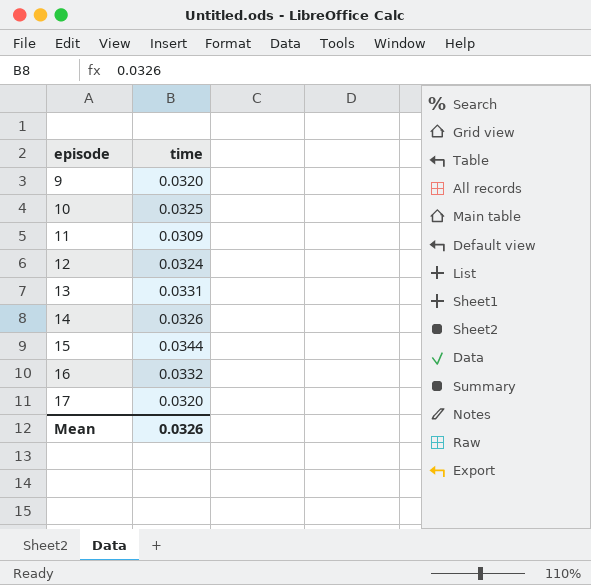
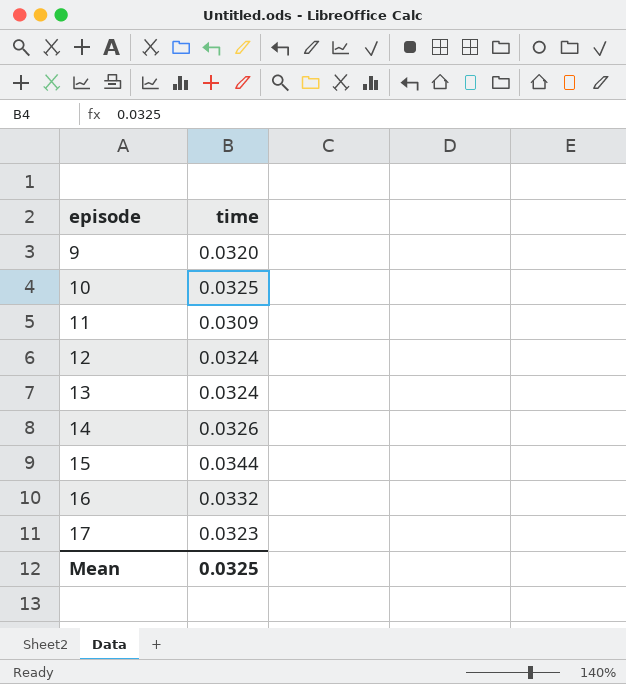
13 | time: 0.0331 -> 0.0324
17 | time: 0.0320 -> 0.0323
Mean | time: 0.0326 -> 0.0325

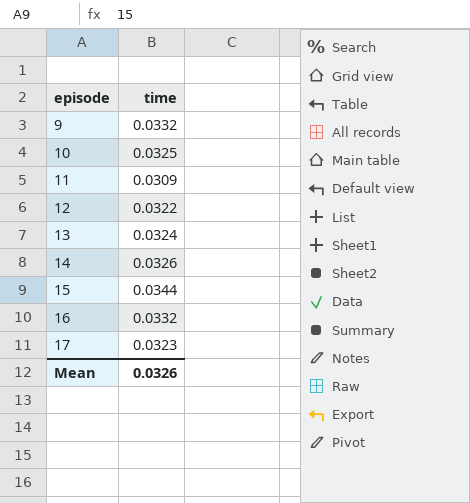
9 | time: 0.0320 -> 0.0332
12 | time: 0.0324 -> 0.0322
Mean | time: 0.0325 -> 0.0326

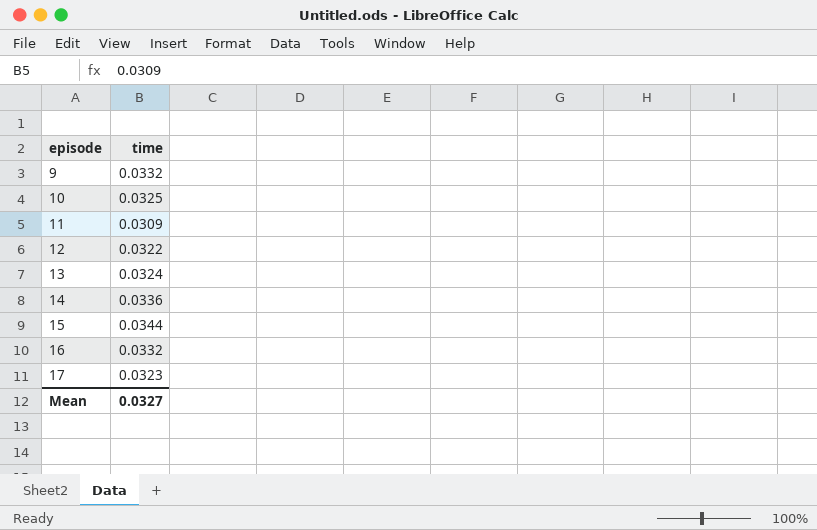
14 | time: 0.0326 -> 0.0336
Mean | time: 0.0326 -> 0.0327

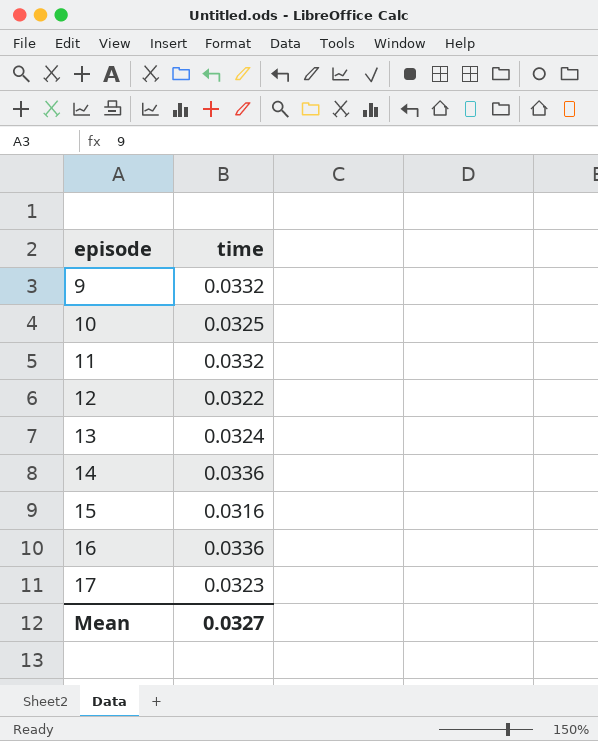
11 | time: 0.0309 -> 0.0332
15 | time: 0.0344 -> 0.0316
16 | time: 0.0332 -> 0.0336

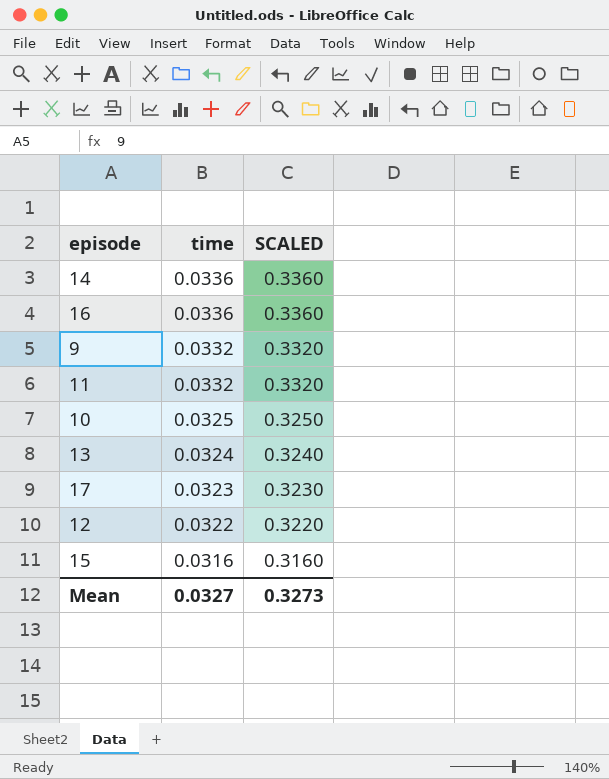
row order: episode ascending -> time descending
column SCALED | formula: none -> [time] * 10

